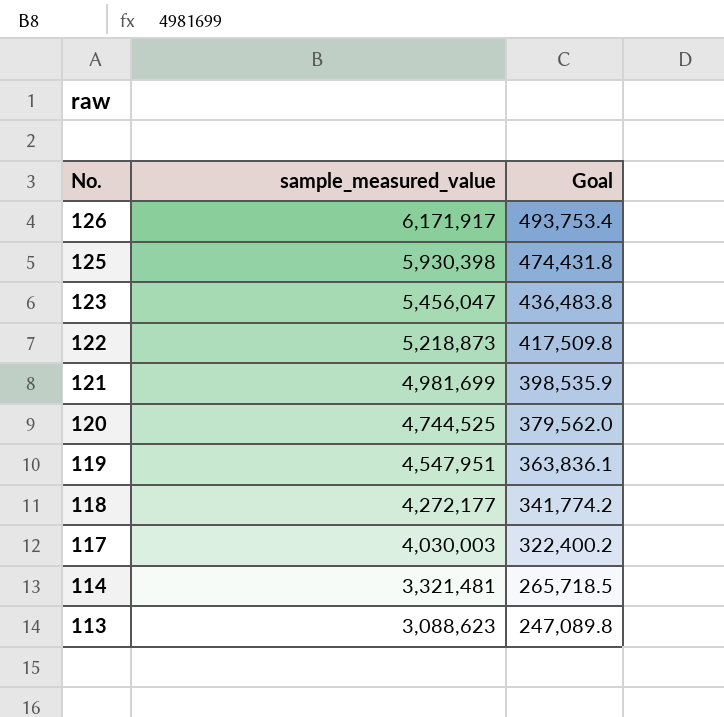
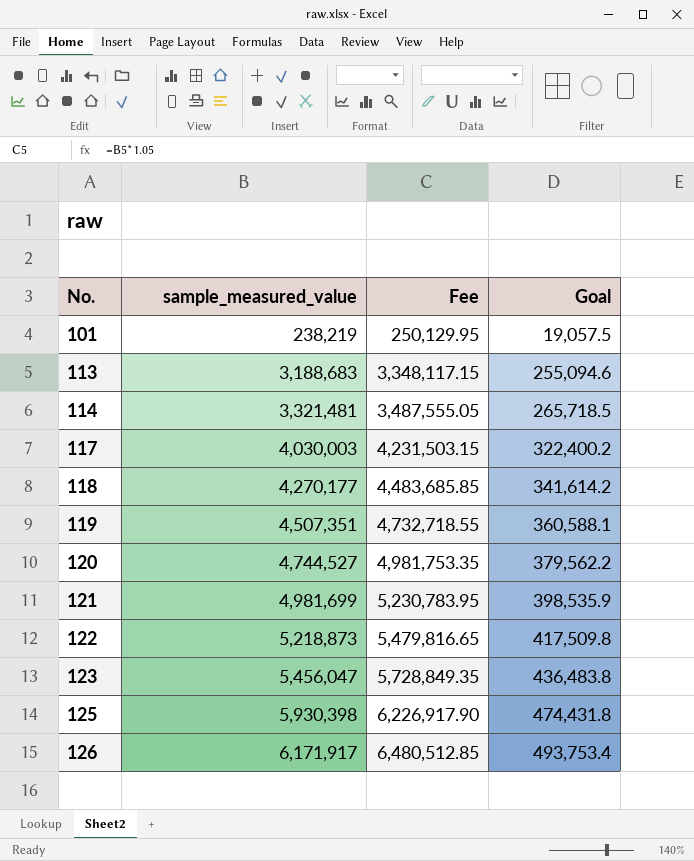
row order: No. descending -> No. ascending
column Fee | formula: none -> [sample_measured_value] * 1.05
row 101: none -> 238,219 | 250,129.95 | 19,057.5
113 | sample_measured_value: 3,088,623 -> 3,188,683
113 | Goal: 247,089.8 -> 255,094.6
118 | sample_measured_value: 4,272,177 -> 4,270,177
118 | Goal: 341,774.2 -> 341,614.2
119 | sample_measured_value: 4,547,951 -> 4,507,351
119 | Goal: 363,836.1 -> 360,588.1
120 | sample_measured_value: 4,744,525 -> 4,744,527
120 | Goal: 379,562.0 -> 379,562.2

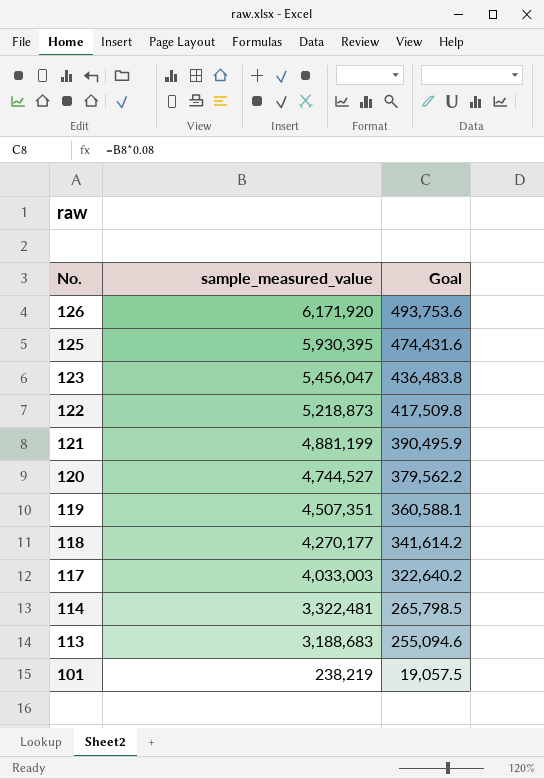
row order: No. ascending -> No. descending
column Fee | formula: [sample_measured_value] * 1.05 -> none
126 | sample_measured_value: 6,171,917 -> 6,171,920
126 | Goal: 493,753.4 -> 493,753.6
125 | sample_measured_value: 5,930,398 -> 5,930,395
125 | Goal: 474,431.8 -> 474,431.6
121 | sample_measured_value: 4,981,699 -> 4,881,199
121 | Goal: 398,535.9 -> 390,495.9
117 | sample_measured_value: 4,030,003 -> 4,033,003
117 | Goal: 322,400.2 -> 322,640.2
114 | sample_measured_value: 3,321,481 -> 3,322,481
114 | Goal: 265,718.5 -> 265,798.5

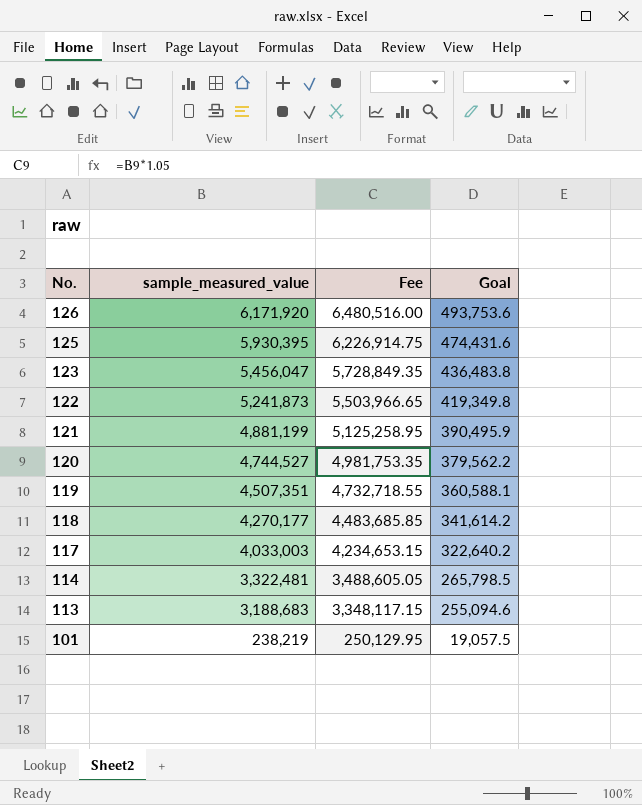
column Fee | formula: none -> [sample_measured_value] * 1.05
122 | sample_measured_value: 5,218,873 -> 5,241,873
122 | Goal: 417,509.8 -> 419,349.8

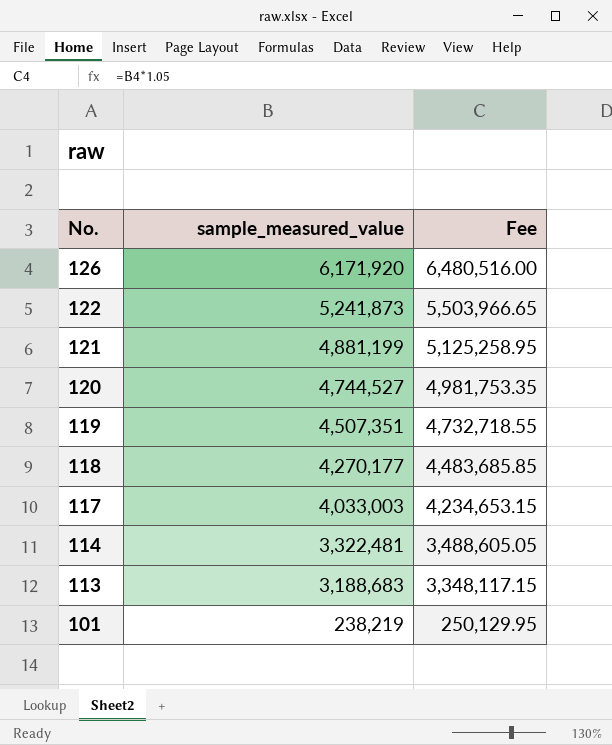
column Goal | formula: [sample_measured_value] * 0.08 -> none
row 125: 5,930,395 | 6,226,914.75 | 474,431.6 -> none
row 123: 5,456,047 | 5,728,849.35 | 436,483.8 -> none

